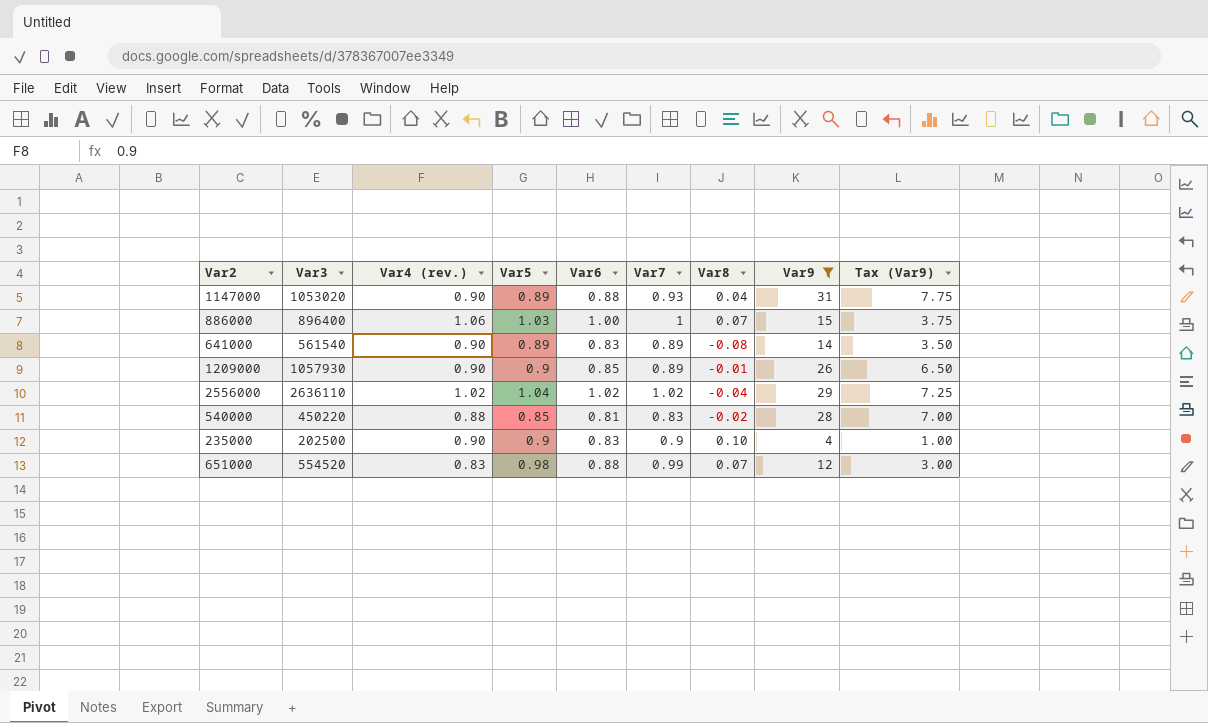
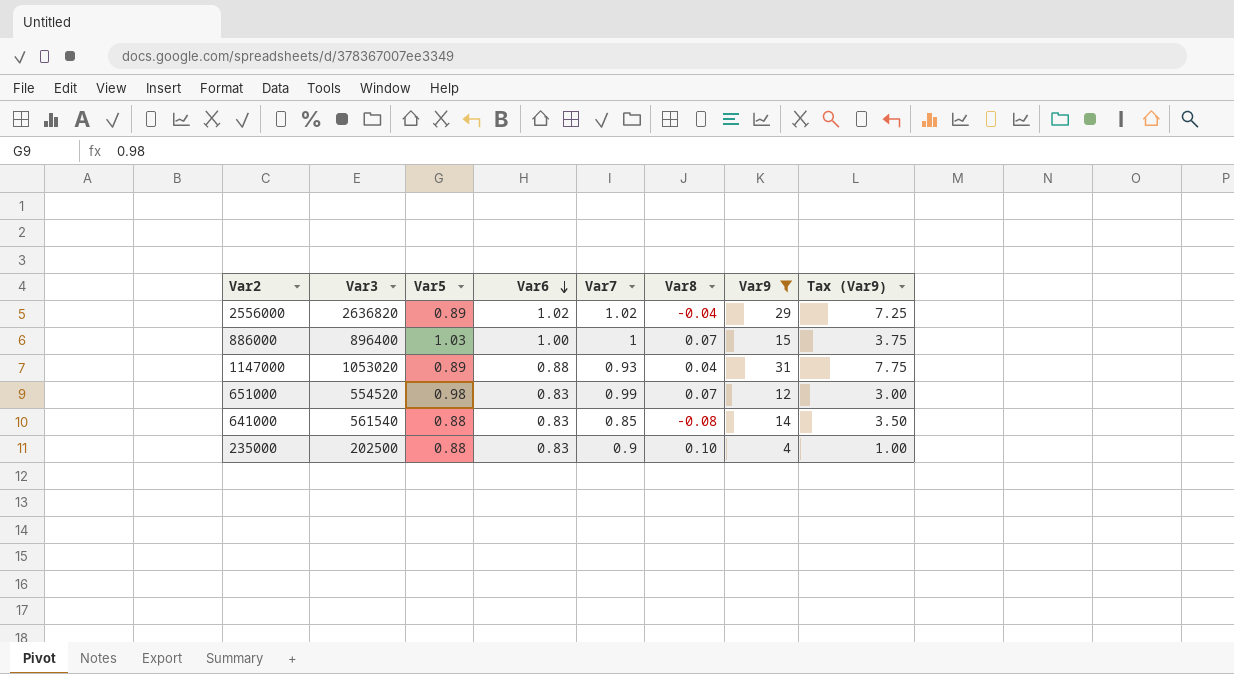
row order: none -> Var6 descending
column Var4 (rev.) | position: 3 -> none
row 1209000: 1057930 | 0.90 | 0.9 | 0.85 | 0.89 | -0.01 | 26 | 6.50 -> none
row 540000: 450220 | 0.88 | 0.85 | 0.81 | 0.83 | -0.02 | 28 | 7.00 -> none
2556000 | Var3: 2636110 -> 2636820
2556000 | Var5: 1.04 -> 0.89
651000 | Var6: 0.88 -> 0.83
641000 | Var5: 0.89 -> 0.88
641000 | Var7: 0.89 -> 0.85
235000 | Var5: 0.9 -> 0.88

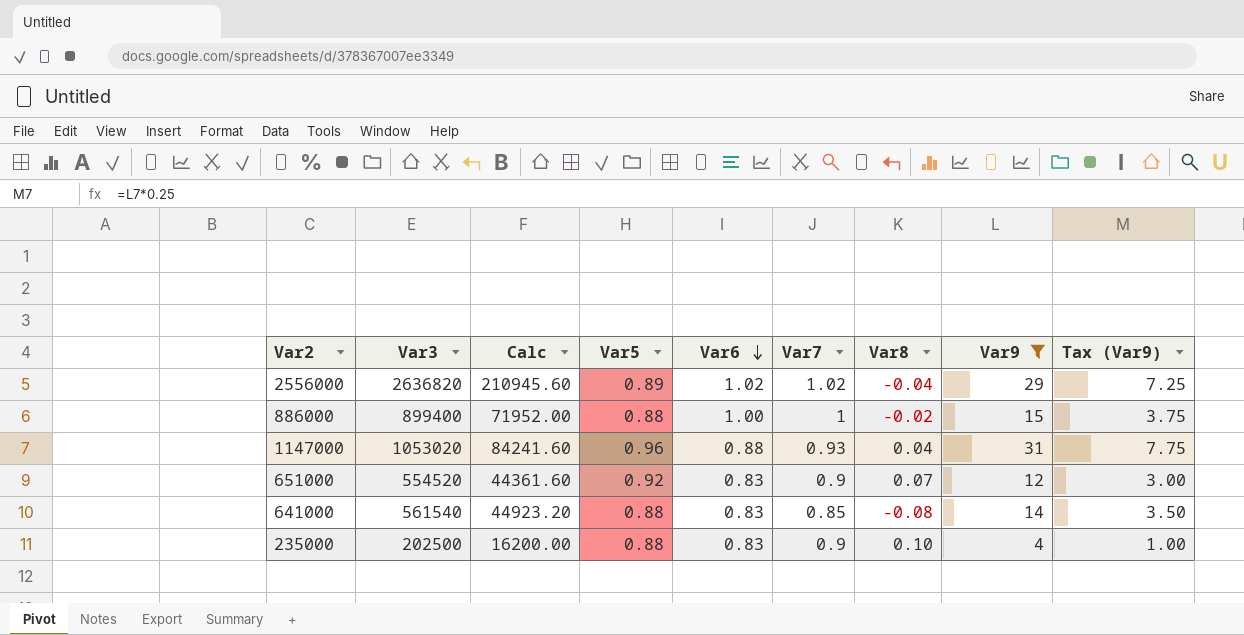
column Calc | formula: none -> [Var3] * 0.08
886000 | Var3: 896400 -> 899400
886000 | Var5: 1.03 -> 0.88
886000 | Var8: 0.07 -> -0.02
1147000 | Var5: 0.89 -> 0.96
651000 | Var5: 0.98 -> 0.92
651000 | Var7: 0.99 -> 0.9

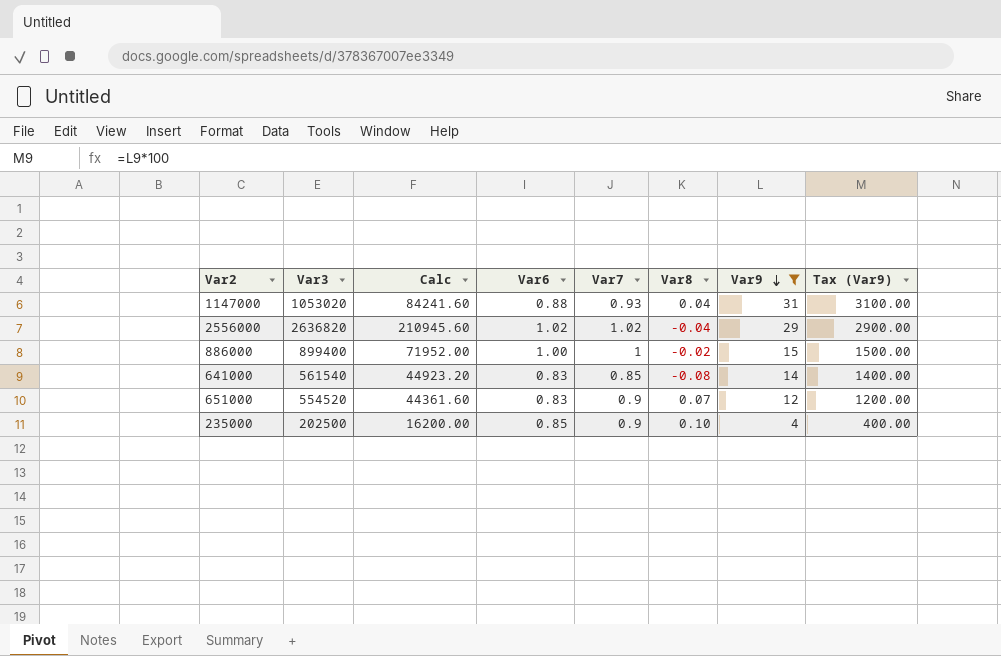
row order: Var6 descending -> Var9 descending
column Var5 | position: 4 -> none
column Tax (Var9) | formula: [Var9] * 0.25 -> [Var9] * 100
235000 | Var6: 0.83 -> 0.85

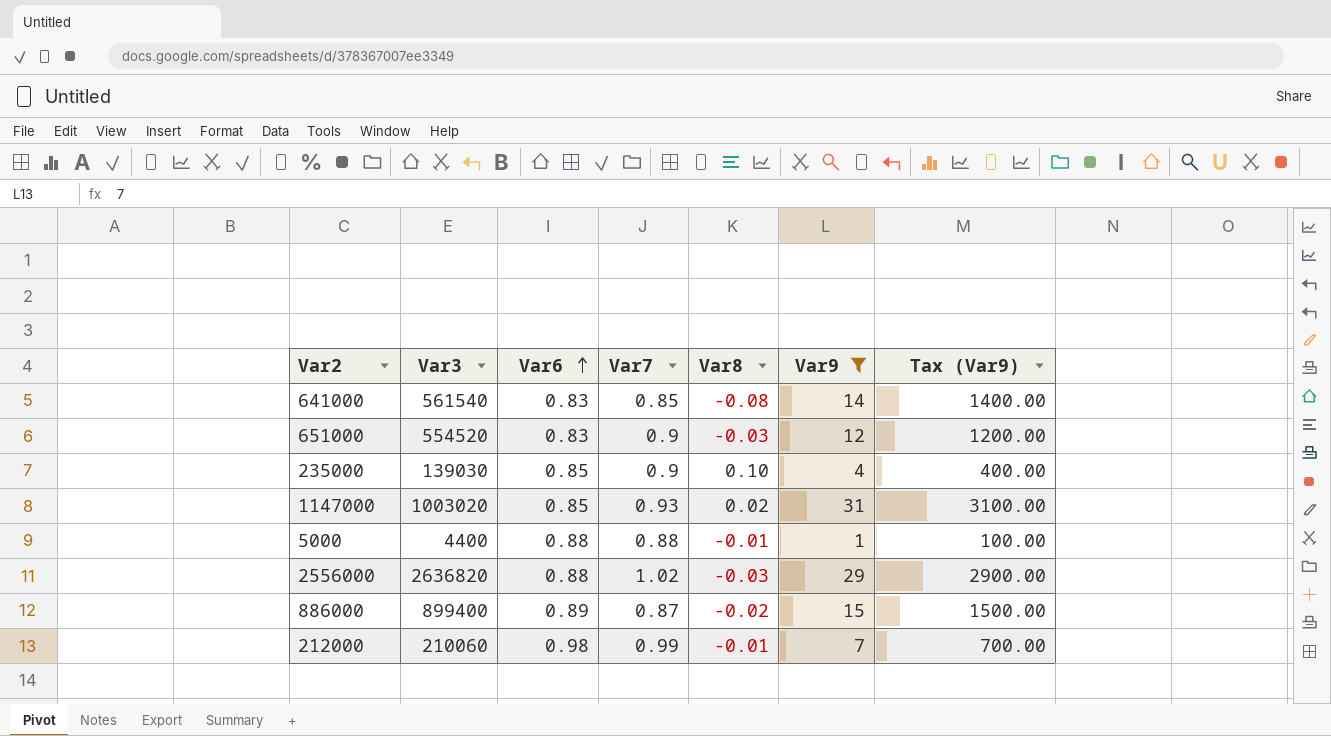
row order: Var9 descending -> Var6 ascending
column Calc | formula: [Var3] * 0.08 -> none
651000 | Var8: 0.07 -> -0.03
235000 | Var3: 202500 -> 139030
1147000 | Var3: 1053020 -> 1003020
1147000 | Var6: 0.88 -> 0.85
1147000 | Var8: 0.04 -> 0.02
row 5000: none -> 4400 | 0.88 | 0.88 | -0.01 | 1 | 100.00
2556000 | Var6: 1.02 -> 0.88
2556000 | Var8: -0.04 -> -0.03
886000 | Var6: 1.00 -> 0.89
886000 | Var7: 1 -> 0.87
row 212000: none -> 210060 | 0.98 | 0.99 | -0.01 | 7 | 700.00

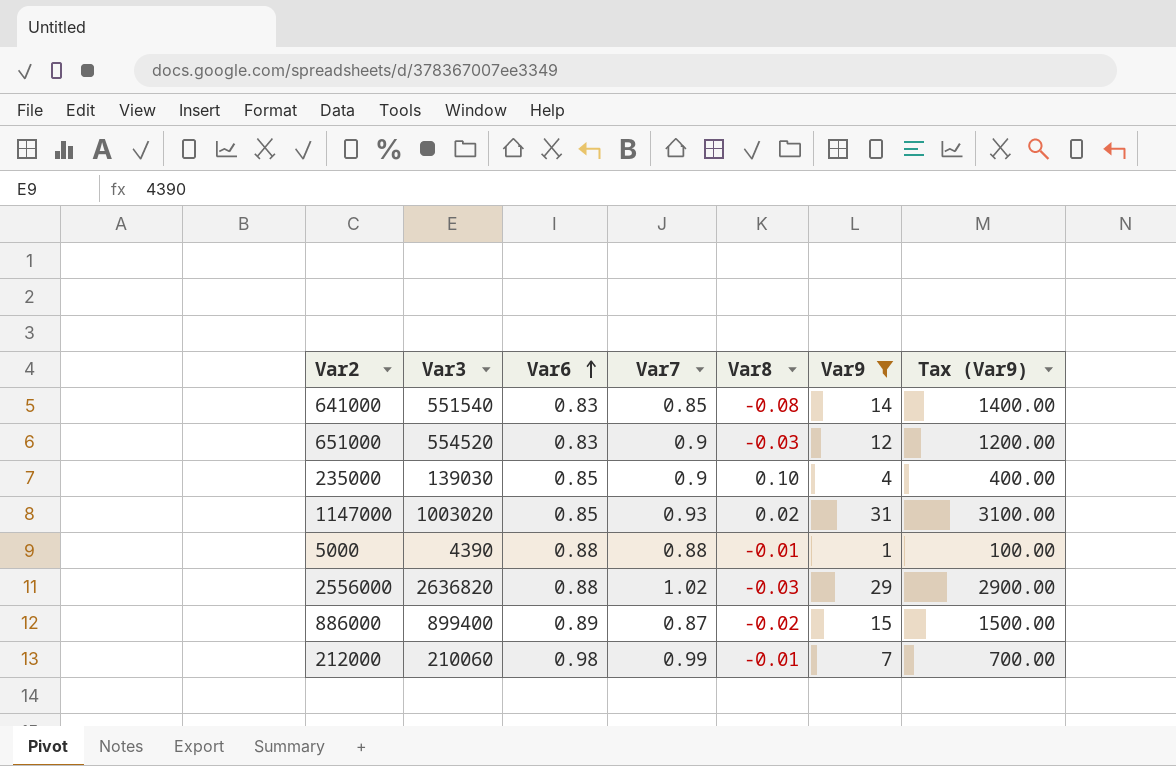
641000 | Var3: 561540 -> 551540
5000 | Var3: 4400 -> 4390

